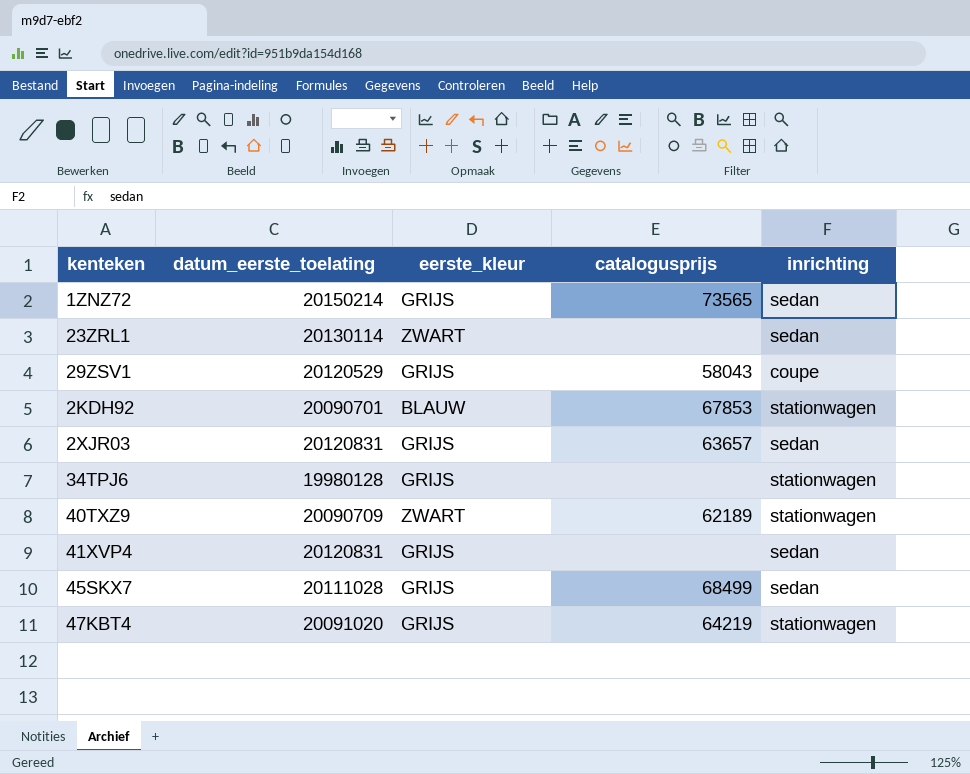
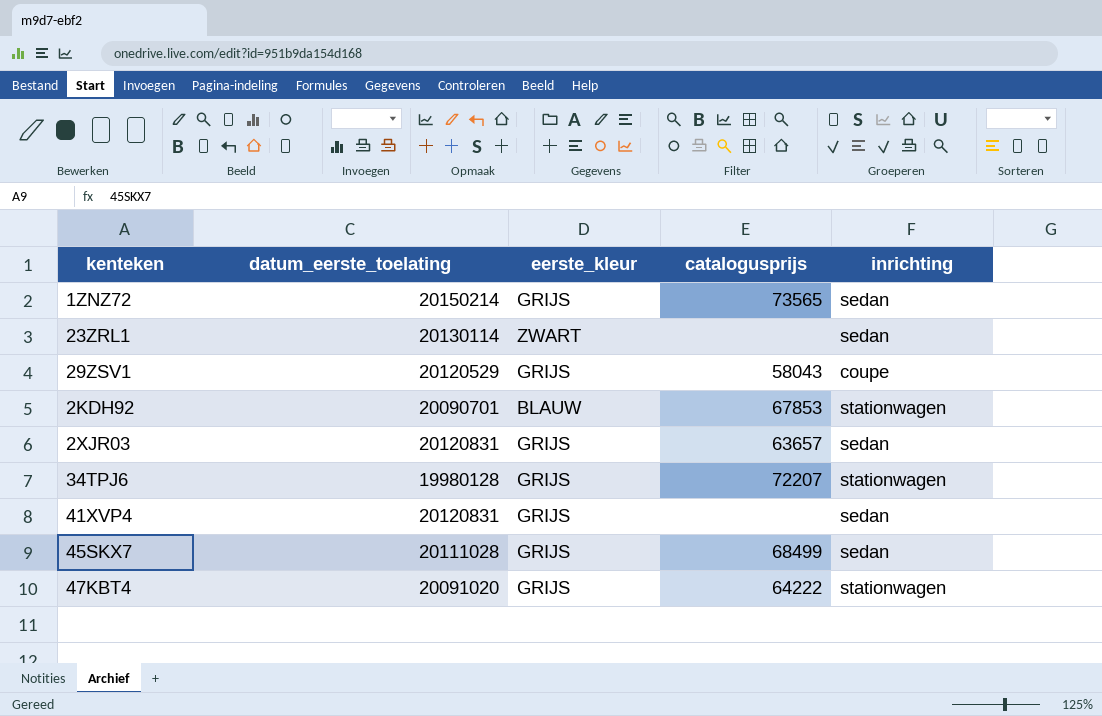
row 40TXZ9: 20090709 | ZWART | 62189 | stationwagen -> none
34TPJ6 | catalogusprijs: none -> 72207
47KBT4 | catalogusprijs: 64219 -> 64222

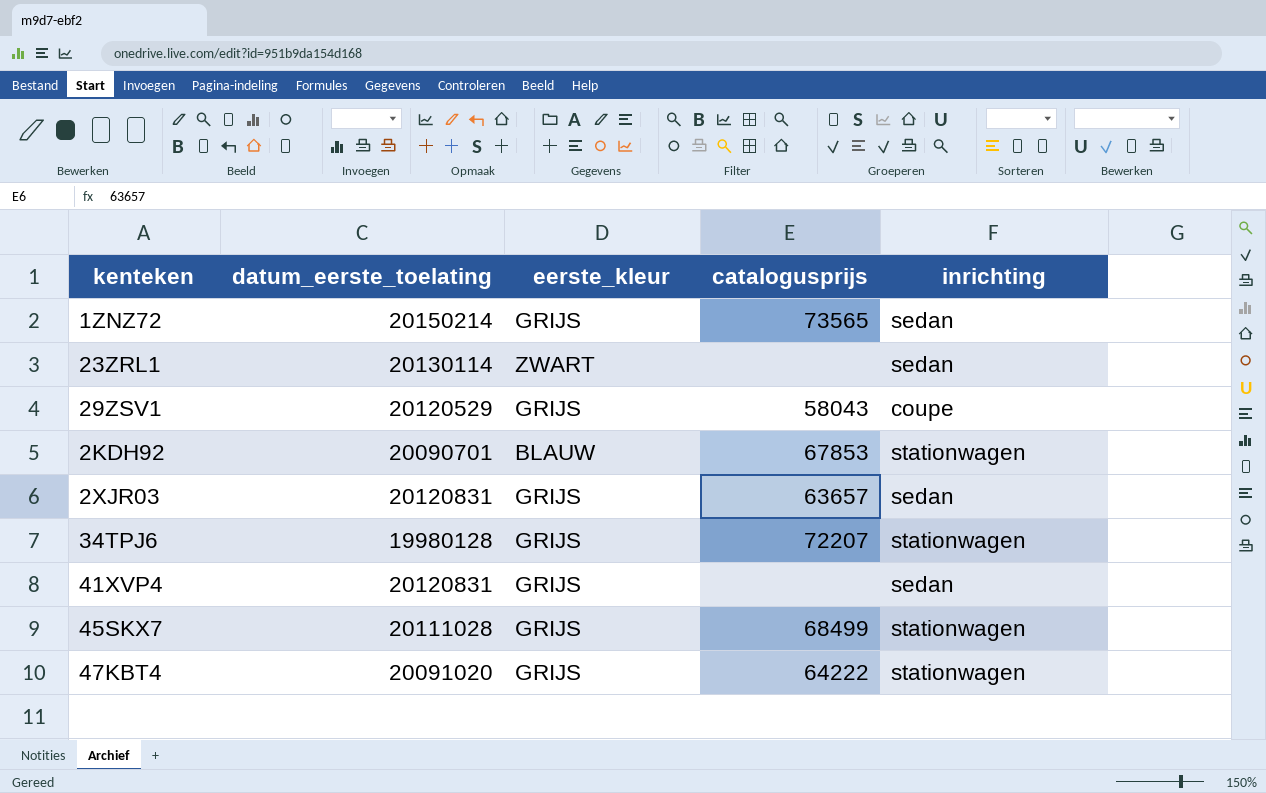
45SKX7 | inrichting: sedan -> stationwagen

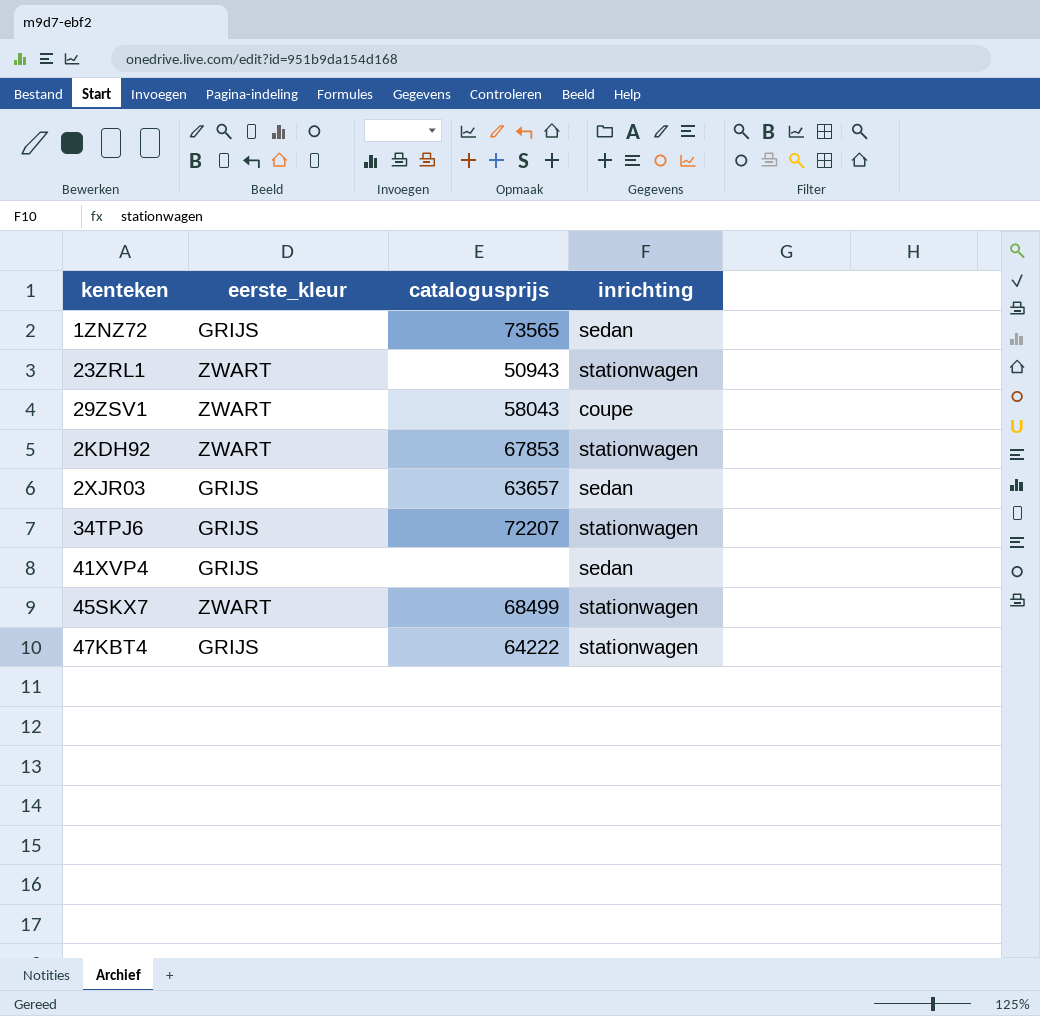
column datum_eerste_toelating | position: 2 -> none
23ZRL1 | catalogusprijs: none -> 50943
23ZRL1 | inrichting: sedan -> stationwagen
29ZSV1 | eerste_kleur: GRIJS -> ZWART
2KDH92 | eerste_kleur: BLAUW -> ZWART
45SKX7 | eerste_kleur: GRIJS -> ZWART

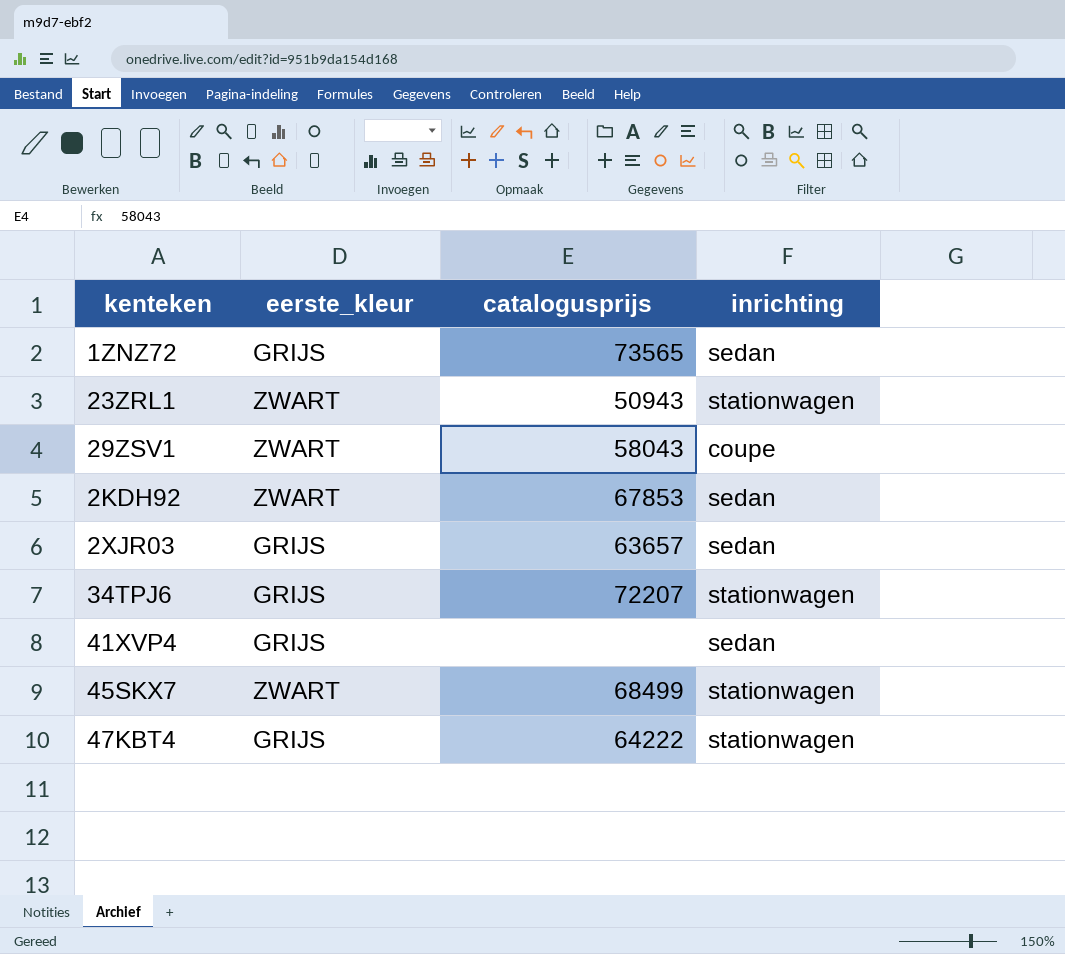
2KDH92 | inrichting: stationwagen -> sedan

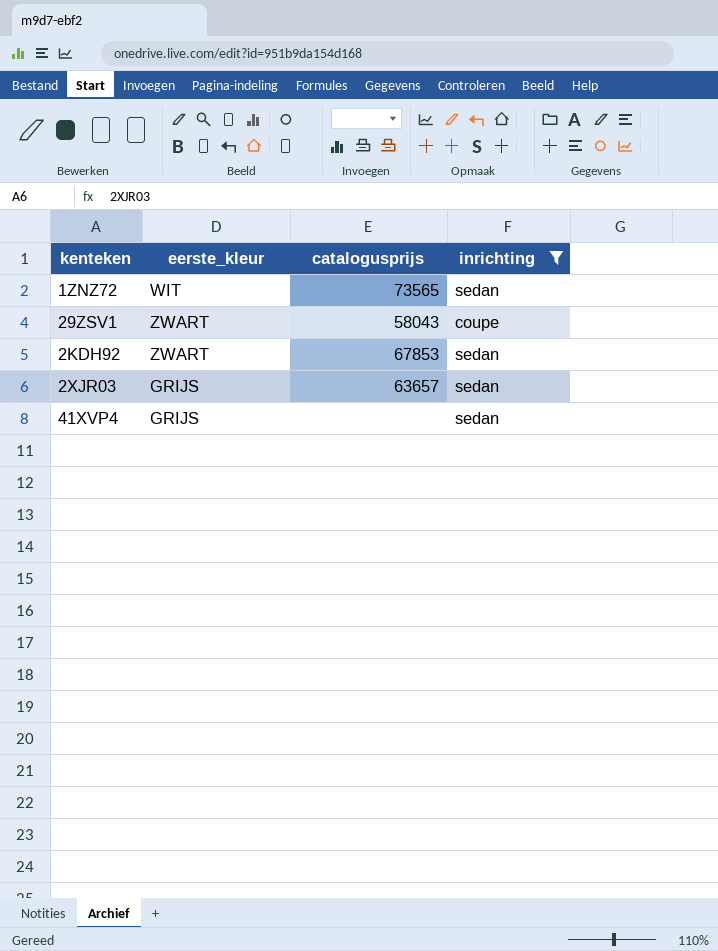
filter: none -> inrichting != stationwagen
1ZNZ72 | eerste_kleur: GRIJS -> WIT

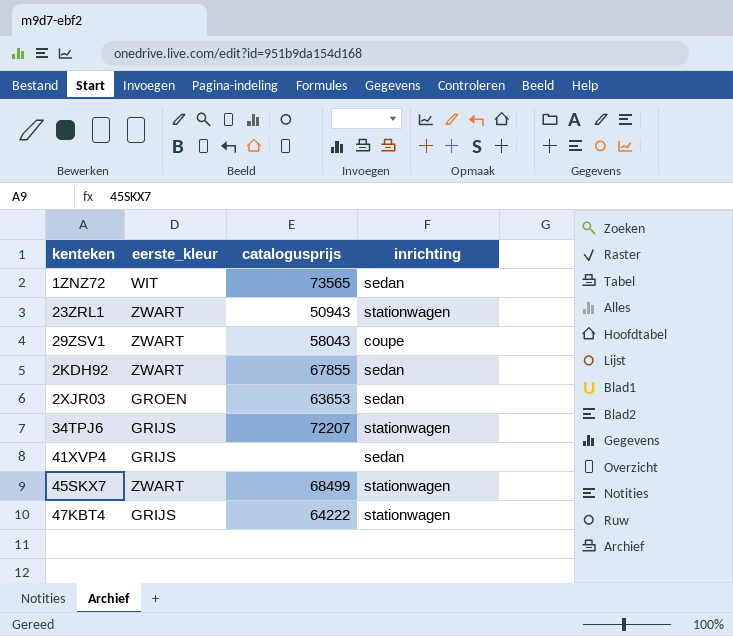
filter: inrichting != stationwagen -> none
2KDH92 | catalogusprijs: 67853 -> 67855
2XJR03 | eerste_kleur: GRIJS -> GROEN
2XJR03 | catalogusprijs: 63657 -> 63653

